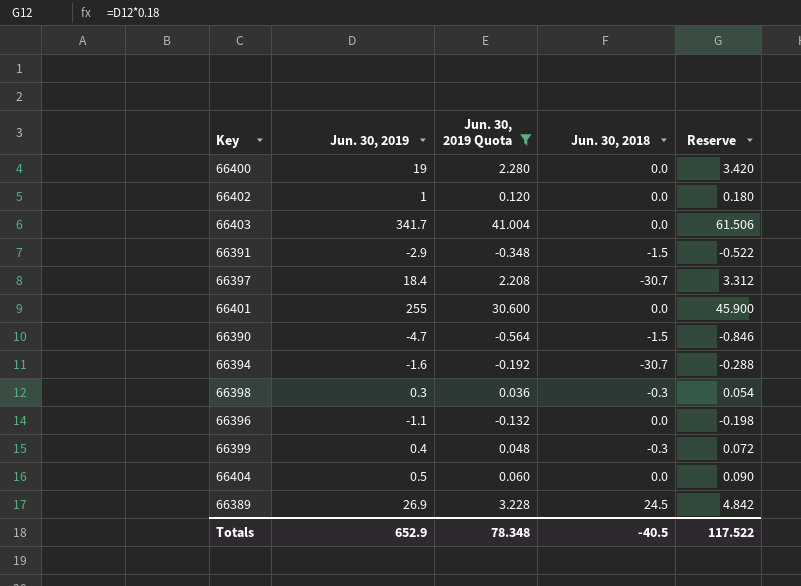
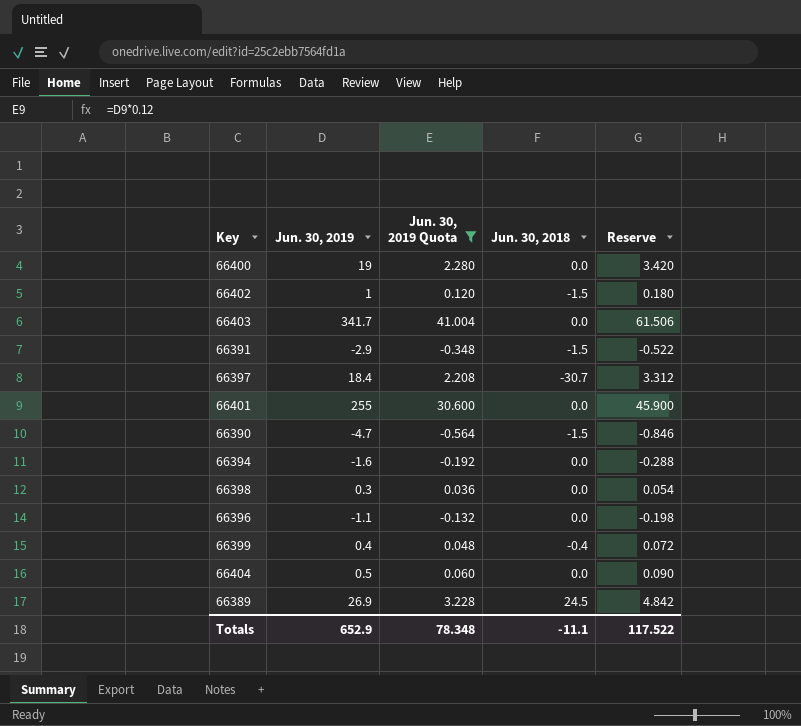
66402 | Jun. 30, 2018: 0.0 -> -1.5
66394 | Jun. 30, 2018: -30.7 -> 0.0
66398 | Jun. 30, 2018: -0.3 -> 0.0
66399 | Jun. 30, 2018: -0.3 -> -0.4
Totals | Jun. 30, 2018: -40.5 -> -11.1

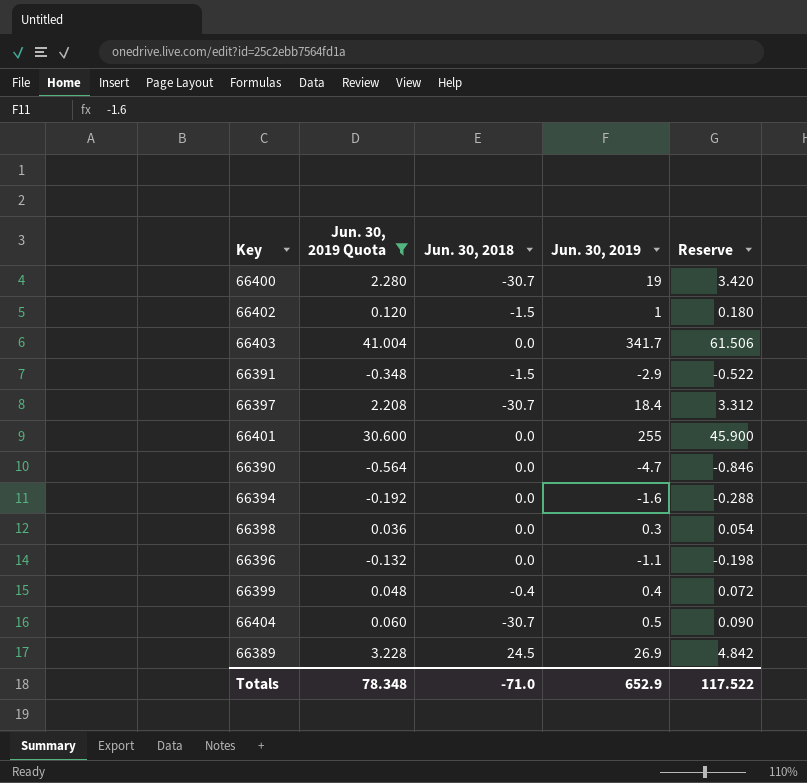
column Jun. 30, 2019 | position: 2 -> 4
66400 | Jun. 30, 2018: 0.0 -> -30.7
66390 | Jun. 30, 2018: -1.5 -> 0.0
66404 | Jun. 30, 2018: 0.0 -> -30.7
Totals | Jun. 30, 2018: -11.1 -> -71.0

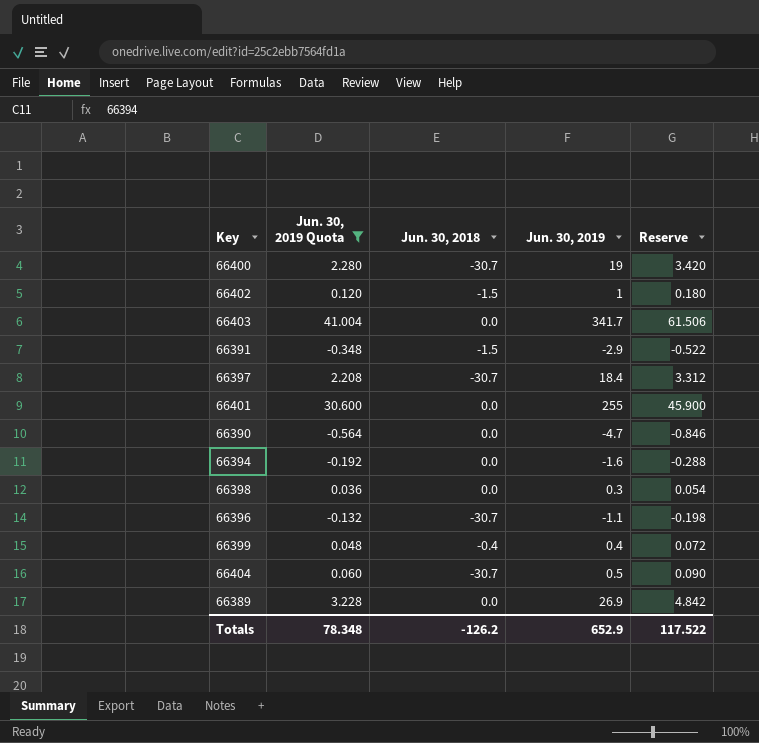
66396 | Jun. 30, 2018: 0.0 -> -30.7
66389 | Jun. 30, 2018: 24.5 -> 0.0
Totals | Jun. 30, 2018: -71.0 -> -126.2

